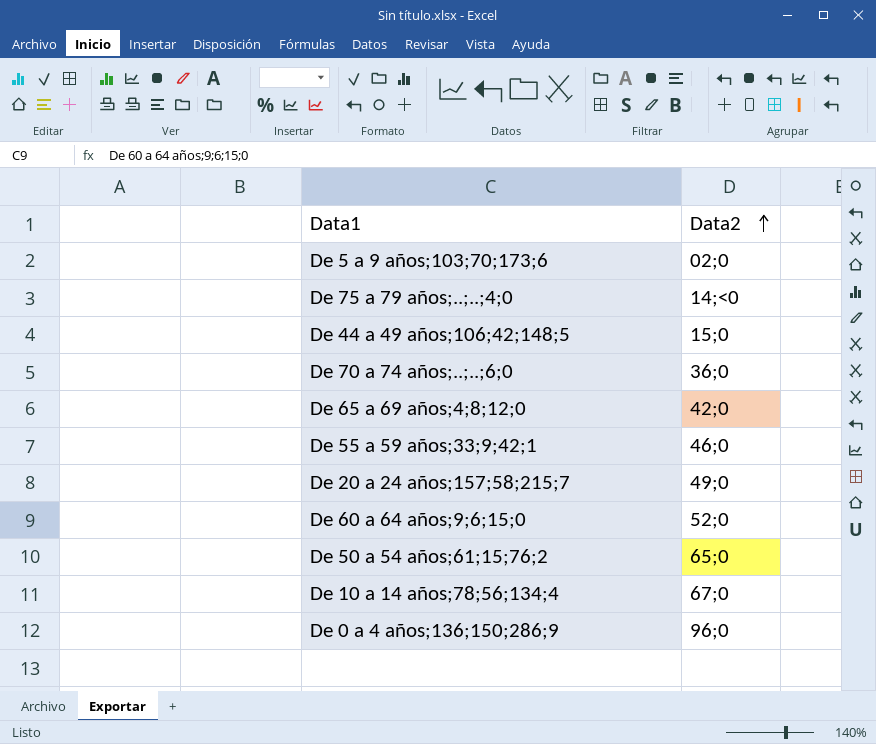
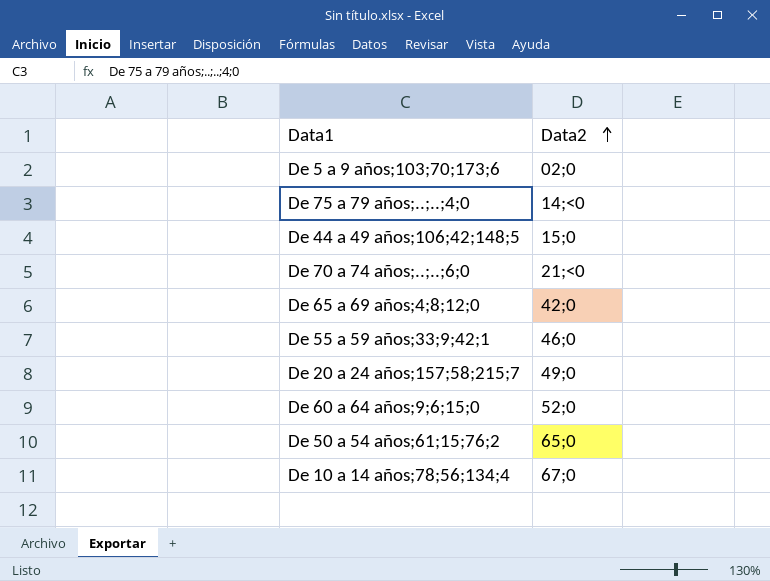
row De 0 a 4 años;136;150;286;9: 96;0 -> none
De 70 a 74 años;..;..;6;0 | Data2: 36;0 -> 21;<0

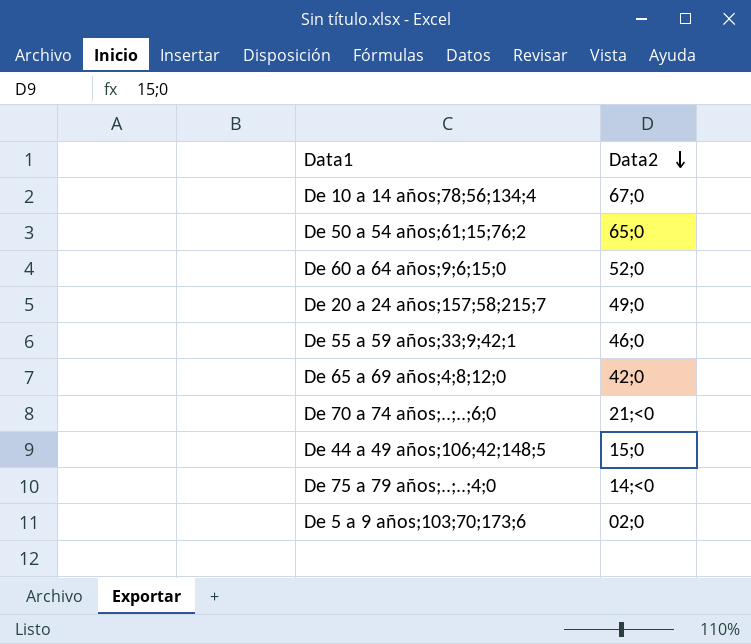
row order: Data2 ascending -> Data2 descending

